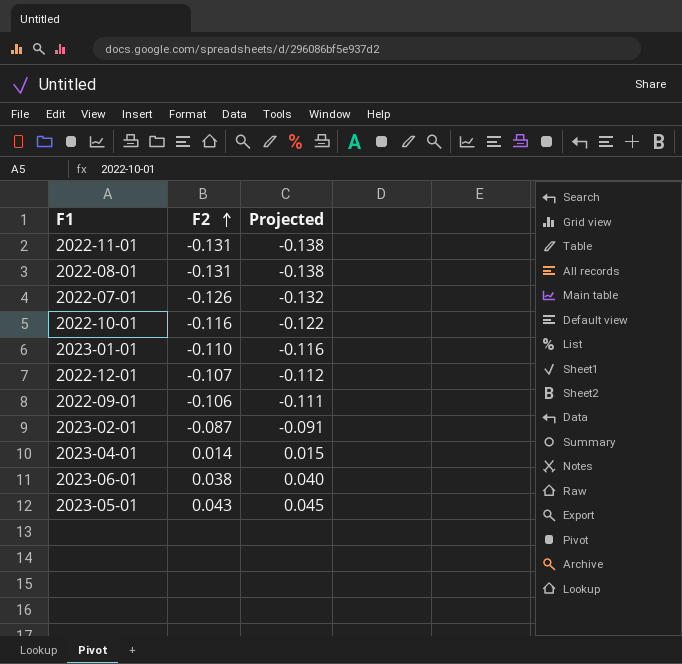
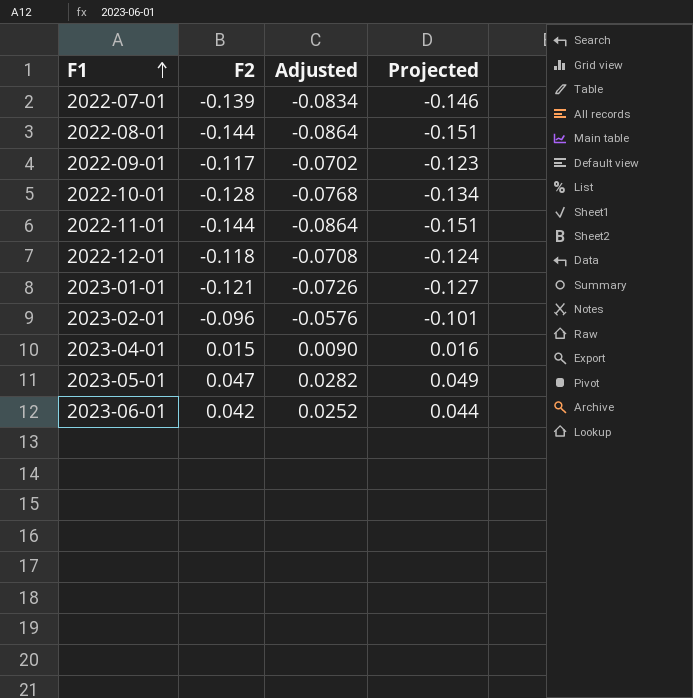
row order: F2 ascending -> F1 ascending
column Adjusted | formula: none -> [F2] * 0.6
2022-07-01 | F2: -0.126 -> -0.139
2022-07-01 | Projected: -0.132 -> -0.146
2022-08-01 | F2: -0.131 -> -0.144
2022-08-01 | Projected: -0.138 -> -0.151
2022-09-01 | F2: -0.106 -> -0.117
2022-09-01 | Projected: -0.111 -> -0.123
2022-10-01 | F2: -0.116 -> -0.128
2022-10-01 | Projected: -0.122 -> -0.134
2022-11-01 | F2: -0.131 -> -0.144
2022-11-01 | Projected: -0.138 -> -0.151
2022-12-01 | F2: -0.107 -> -0.118
2022-12-01 | Projected: -0.112 -> -0.124
2023-01-01 | F2: -0.110 -> -0.121
2023-01-01 | Projected: -0.116 -> -0.127
2023-02-01 | F2: -0.087 -> -0.096
2023-02-01 | Projected: -0.091 -> -0.101
2023-04-01 | F2: 0.014 -> 0.015
2023-04-01 | Projected: 0.015 -> 0.016
2023-05-01 | F2: 0.043 -> 0.047
2023-05-01 | Projected: 0.045 -> 0.049
2023-06-01 | F2: 0.038 -> 0.042
2023-06-01 | Projected: 0.040 -> 0.044

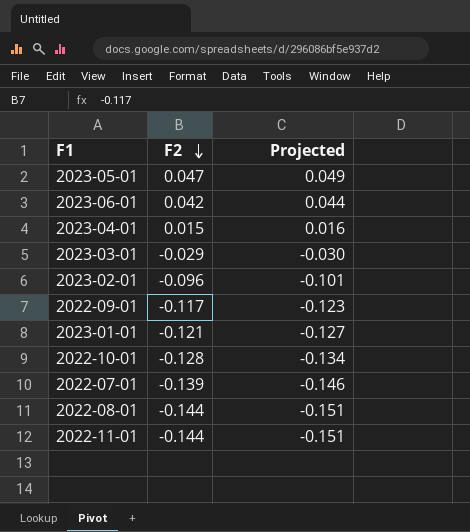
row order: F1 ascending -> F2 descending
column Adjusted | formula: [F2] * 0.6 -> none
row 2022-12-01: -0.118 | -0.0708 | -0.124 -> none
row 2023-03-01: none -> -0.029 | -0.030

